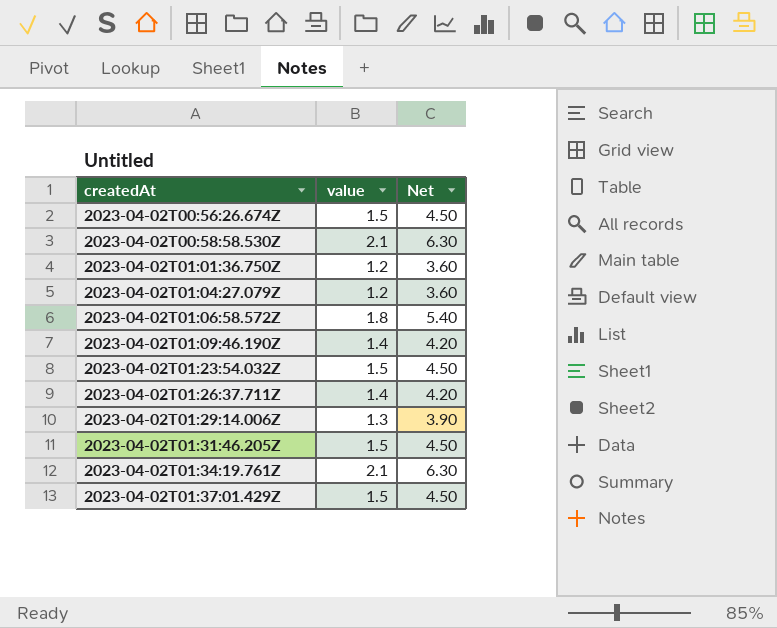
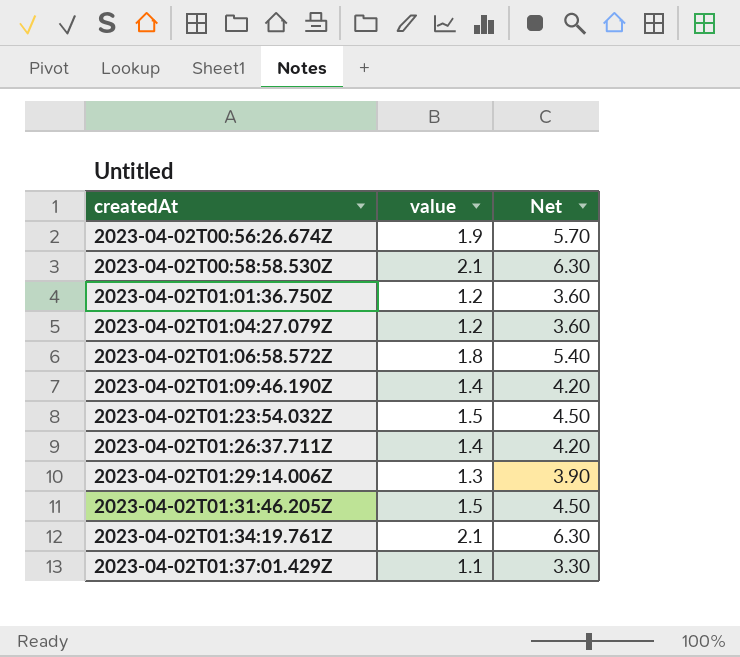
2023-04-02T00:56:26.674Z | value: 1.5 -> 1.9
2023-04-02T00:56:26.674Z | Net: 4.50 -> 5.70
2023-04-02T01:37:01.429Z | value: 1.5 -> 1.1
2023-04-02T01:37:01.429Z | Net: 4.50 -> 3.30

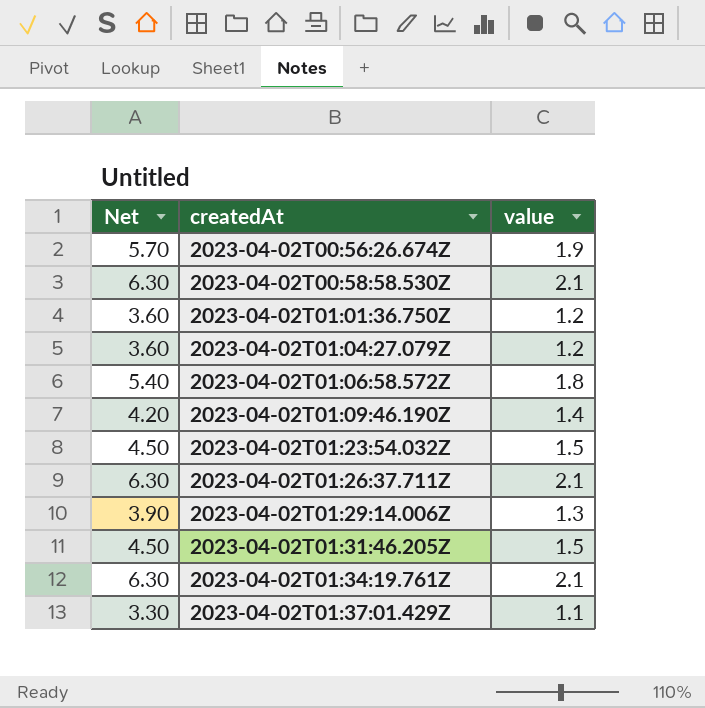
column Net | position: 3 -> 1
2023-04-02T01:26:37.711Z | Net: 4.20 -> 6.30
2023-04-02T01:26:37.711Z | value: 1.4 -> 2.1

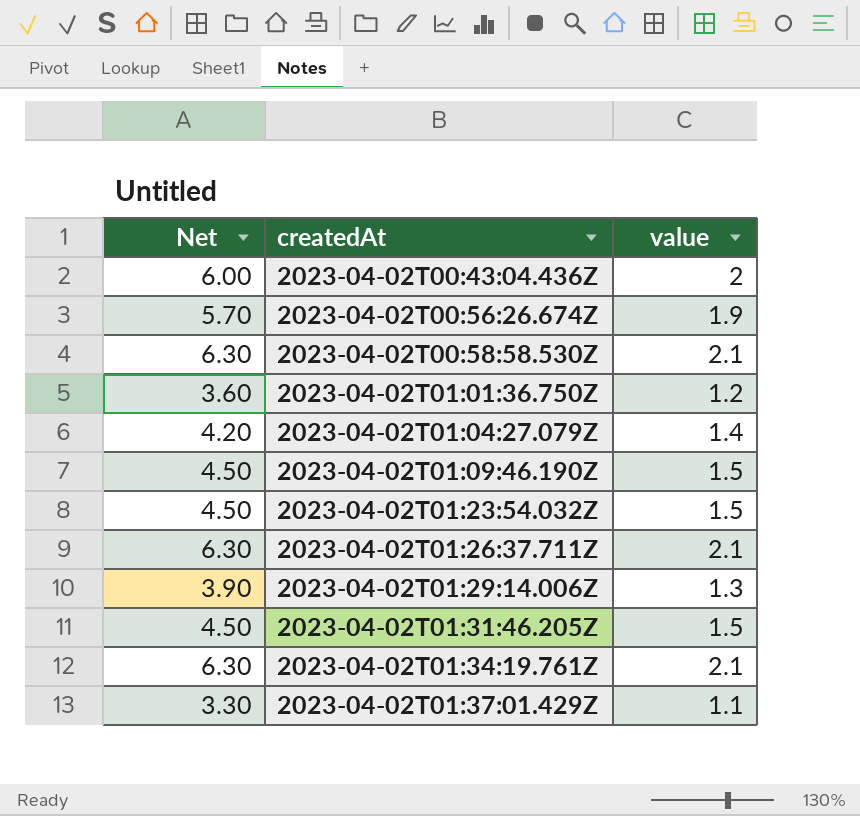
row 2023-04-02T01:06:58.572Z: 5.40 | 1.8 -> none
row 2023-04-02T00:43:04.436Z: none -> 6.00 | 2
2023-04-02T01:04:27.079Z | Net: 3.60 -> 4.20
2023-04-02T01:04:27.079Z | value: 1.2 -> 1.4
2023-04-02T01:09:46.190Z | Net: 4.20 -> 4.50
2023-04-02T01:09:46.190Z | value: 1.4 -> 1.5

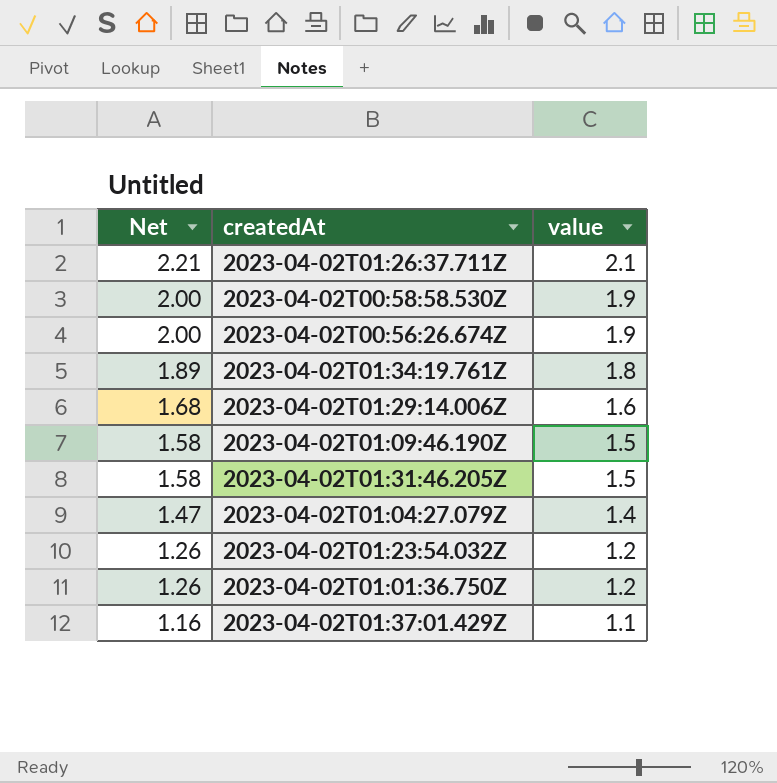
row order: createdAt ascending -> Net descending
column Net | formula: [value] * 3 -> [value] * 1.05
row 2023-04-02T00:43:04.436Z: 6.00 | 2 -> none
2023-04-02T00:58:58.530Z | value: 2.1 -> 1.9
2023-04-02T01:34:19.761Z | value: 2.1 -> 1.8
2023-04-02T01:29:14.006Z | value: 1.3 -> 1.6
2023-04-02T01:23:54.032Z | value: 1.5 -> 1.2

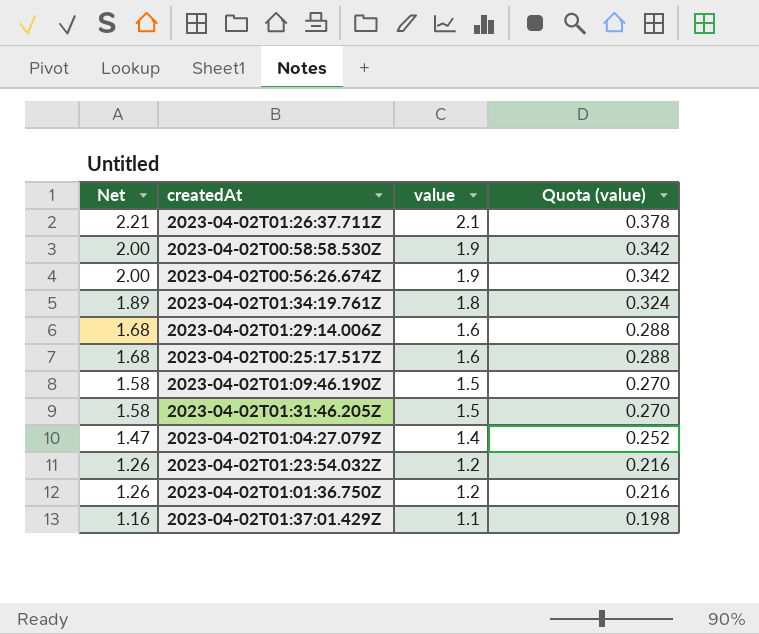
column Quota (value) | formula: none -> [value] * 0.18
row 2023-04-02T00:25:17.517Z: none -> 1.68 | 1.6 | 0.288

